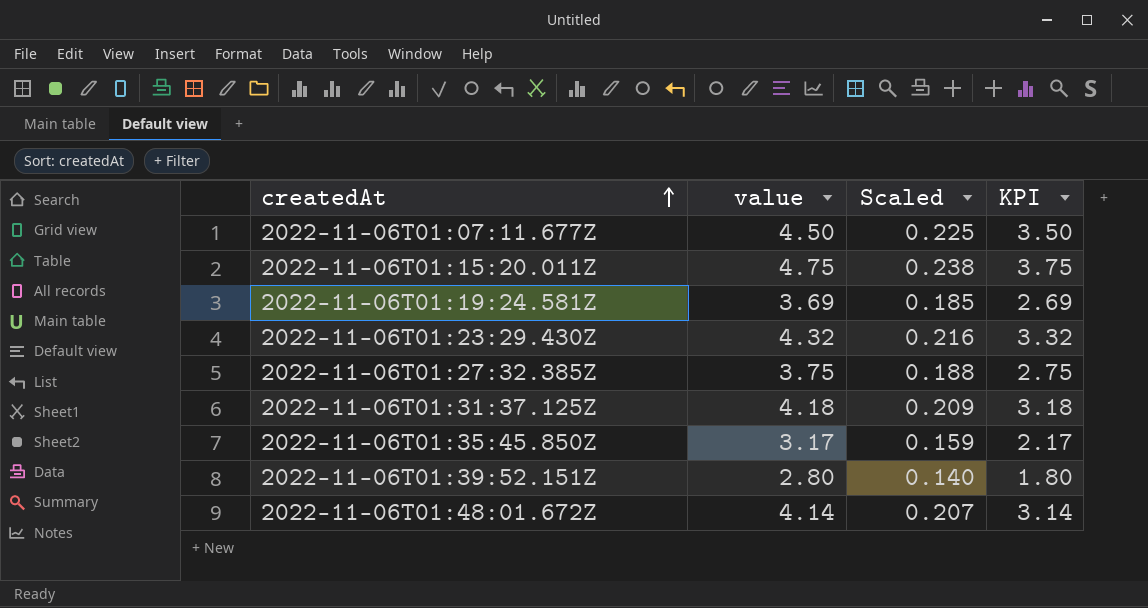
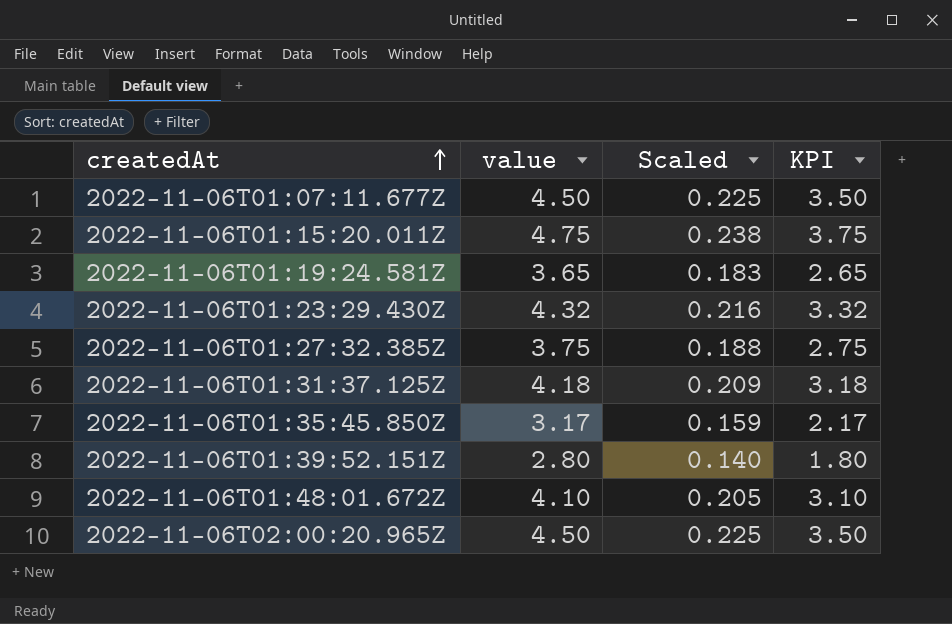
2022-11-06T01:19:24.581Z | value: 3.69 -> 3.65
2022-11-06T01:19:24.581Z | Scaled: 0.185 -> 0.183
2022-11-06T01:19:24.581Z | KPI: 2.69 -> 2.65
2022-11-06T01:48:01.672Z | value: 4.14 -> 4.10
2022-11-06T01:48:01.672Z | Scaled: 0.207 -> 0.205
2022-11-06T01:48:01.672Z | KPI: 3.14 -> 3.10
row 2022-11-06T02:00:20.965Z: none -> 4.50 | 0.225 | 3.50

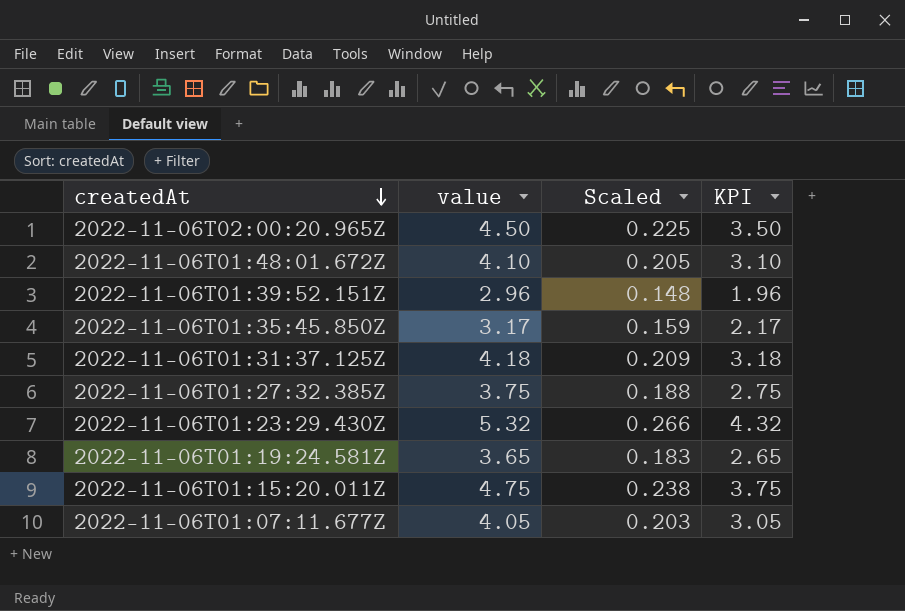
row order: createdAt ascending -> createdAt descending
2022-11-06T01:39:52.151Z | value: 2.80 -> 2.96
2022-11-06T01:39:52.151Z | Scaled: 0.140 -> 0.148
2022-11-06T01:39:52.151Z | KPI: 1.80 -> 1.96
2022-11-06T01:23:29.430Z | value: 4.32 -> 5.32
2022-11-06T01:23:29.430Z | Scaled: 0.216 -> 0.266
2022-11-06T01:23:29.430Z | KPI: 3.32 -> 4.32
2022-11-06T01:07:11.677Z | value: 4.50 -> 4.05
2022-11-06T01:07:11.677Z | Scaled: 0.225 -> 0.203
2022-11-06T01:07:11.677Z | KPI: 3.50 -> 3.05

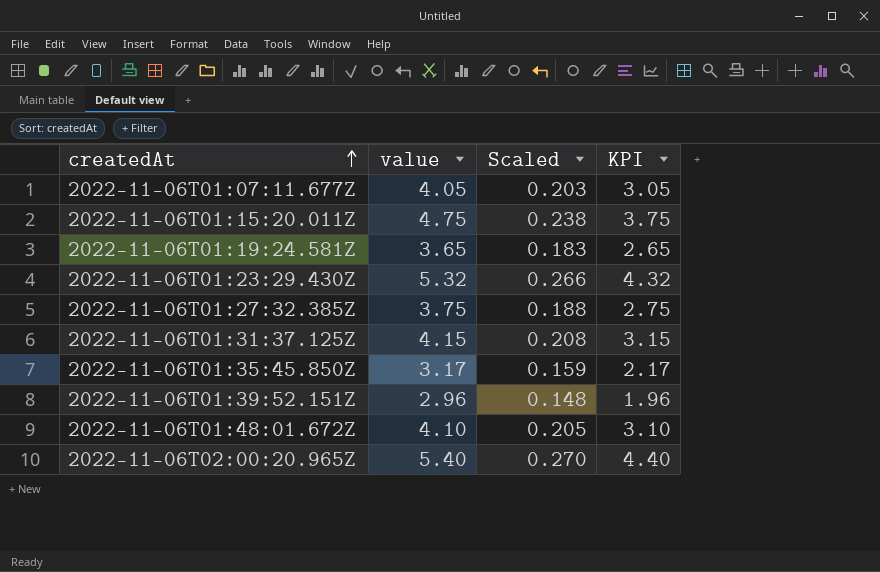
row order: createdAt descending -> createdAt ascending
2022-11-06T01:31:37.125Z | value: 4.18 -> 4.15
2022-11-06T01:31:37.125Z | Scaled: 0.209 -> 0.208
2022-11-06T01:31:37.125Z | KPI: 3.18 -> 3.15
2022-11-06T02:00:20.965Z | value: 4.50 -> 5.40
2022-11-06T02:00:20.965Z | Scaled: 0.225 -> 0.270
2022-11-06T02:00:20.965Z | KPI: 3.50 -> 4.40

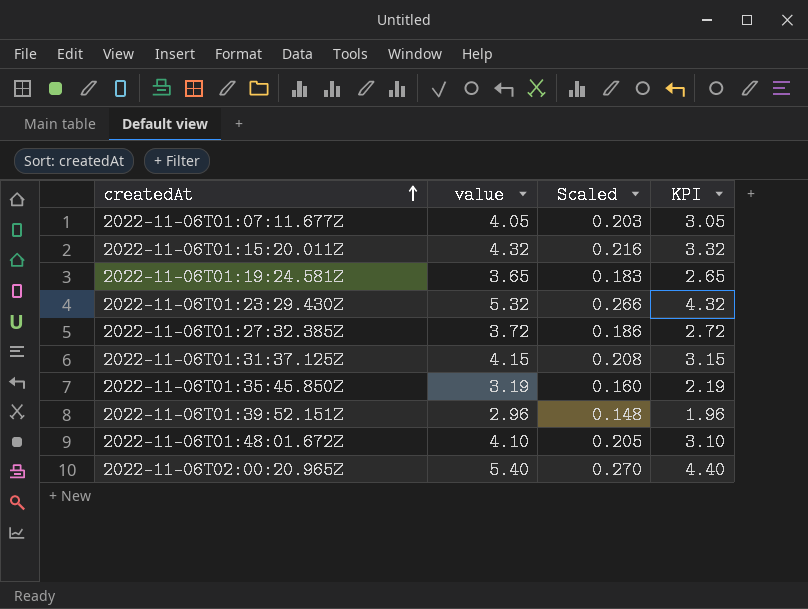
2022-11-06T01:15:20.011Z | value: 4.75 -> 4.32
2022-11-06T01:15:20.011Z | Scaled: 0.238 -> 0.216
2022-11-06T01:15:20.011Z | KPI: 3.75 -> 3.32
2022-11-06T01:27:32.385Z | value: 3.75 -> 3.72
2022-11-06T01:27:32.385Z | Scaled: 0.188 -> 0.186
2022-11-06T01:27:32.385Z | KPI: 2.75 -> 2.72
2022-11-06T01:35:45.850Z | value: 3.17 -> 3.19
2022-11-06T01:35:45.850Z | Scaled: 0.159 -> 0.160
2022-11-06T01:35:45.850Z | KPI: 2.17 -> 2.19

